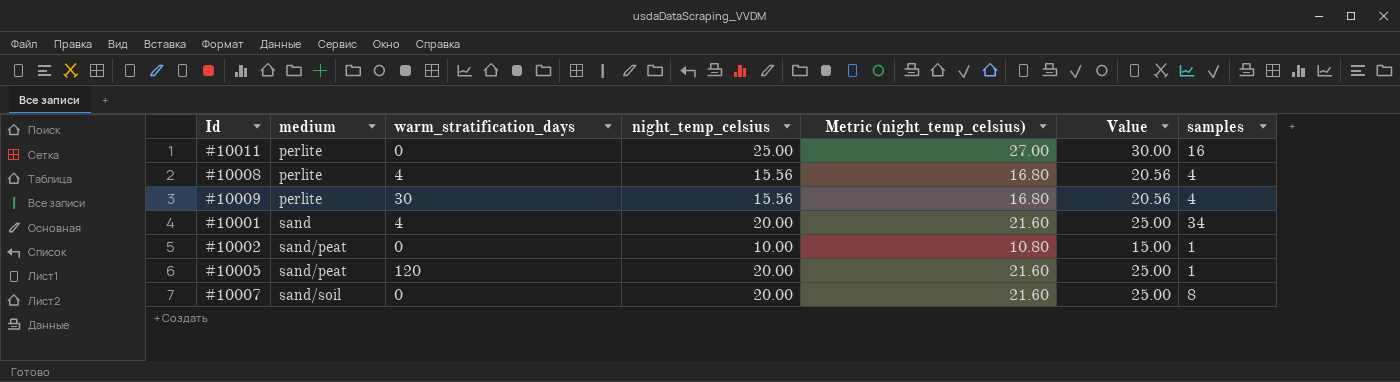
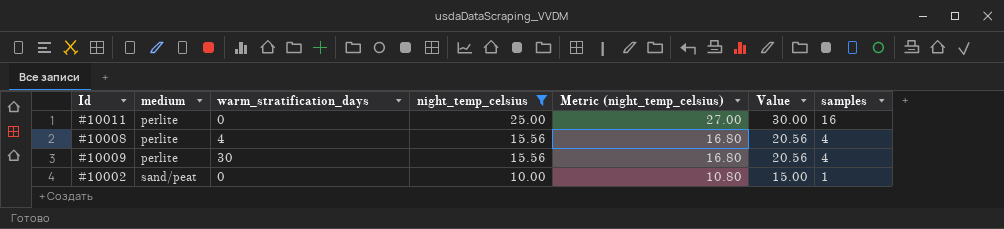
filter: none -> night_temp_celsius != 20.00

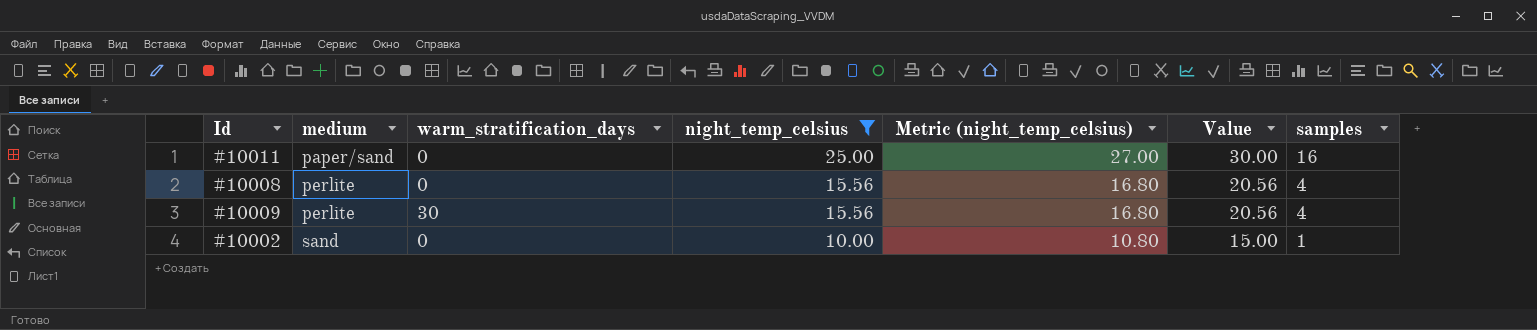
#10011 | medium: perlite -> paper/sand
#10008 | warm_stratification_days: 4 -> 0
#10002 | medium: sand/peat -> sand

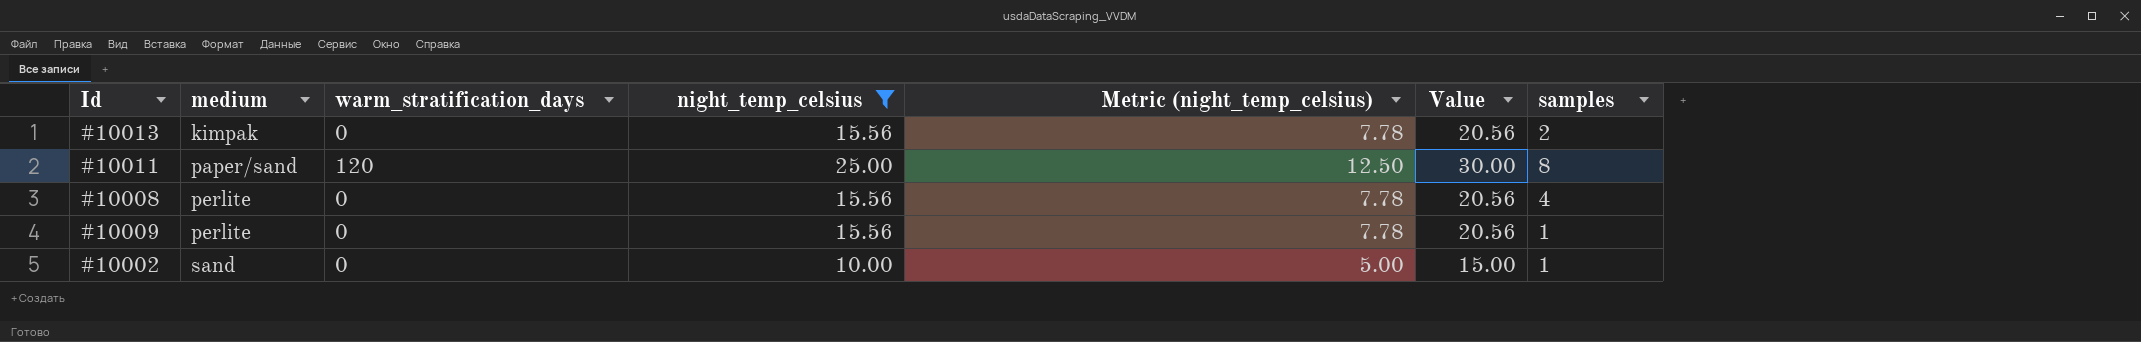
column Metric (night_temp_celsius) | formula: [night_temp_celsius] * 1.08 -> [night_temp_celsius] * 0.5
row #10013: none -> kimpak | 0 | 15.56 | 7.78 | 20.56 | 2
#10011 | warm_stratification_days: 0 -> 120
#10011 | samples: 16 -> 8
#10009 | warm_stratification_days: 30 -> 0
#10009 | samples: 4 -> 1

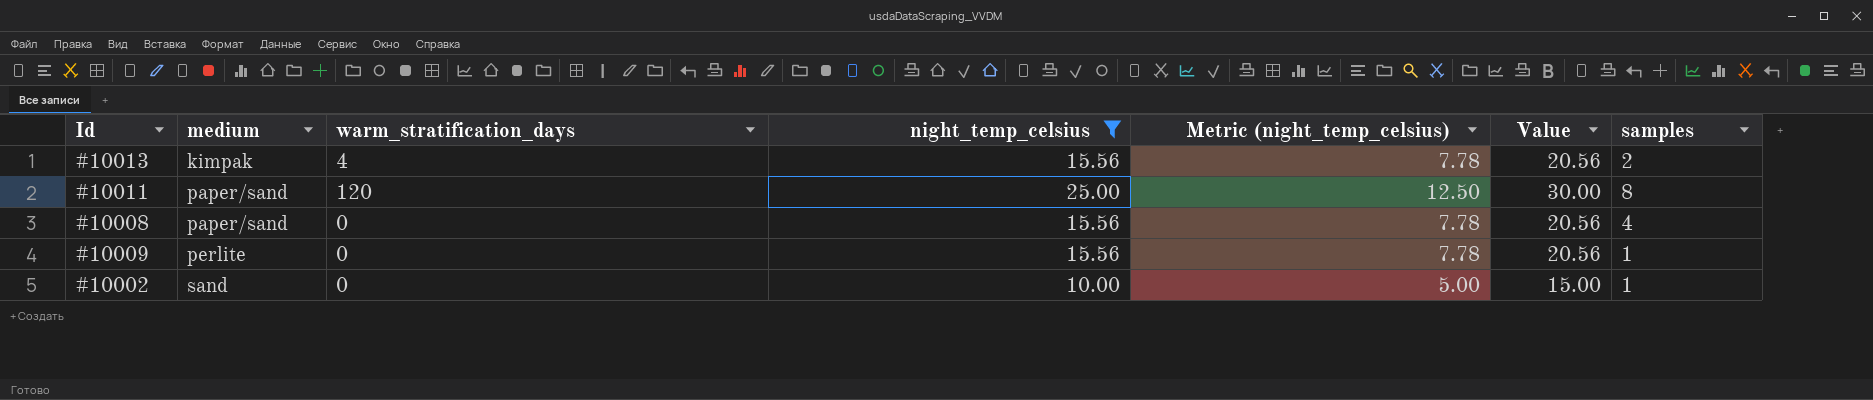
#10013 | warm_stratification_days: 0 -> 4
#10008 | medium: perlite -> paper/sand

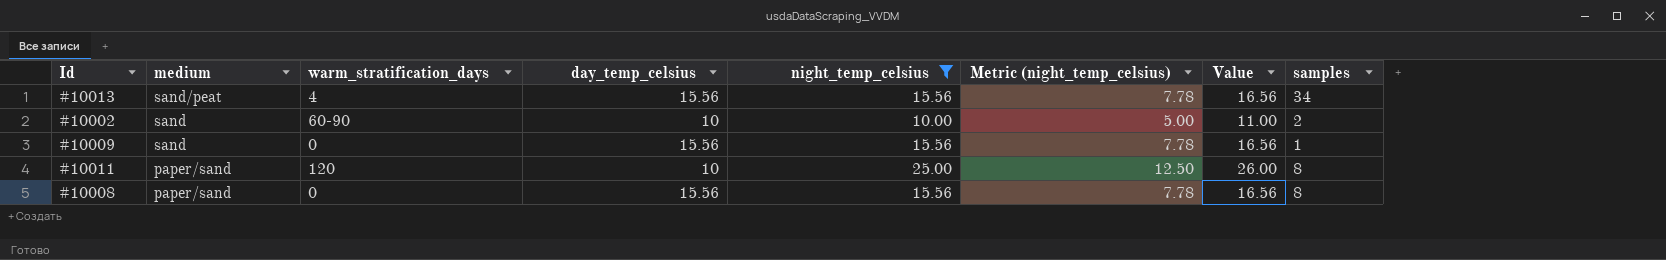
row order: medium ascending -> medium descending
column day_temp_celsius | position: none -> 4
column Value | formula: [night_temp_celsius] + 5 -> [night_temp_celsius] + 1
#10013 | medium: kimpak -> sand/peat
#10013 | samples: 2 -> 34
#10002 | warm_stratification_days: 0 -> 60-90
#10002 | samples: 1 -> 2
#10009 | medium: perlite -> sand
#10008 | samples: 4 -> 8

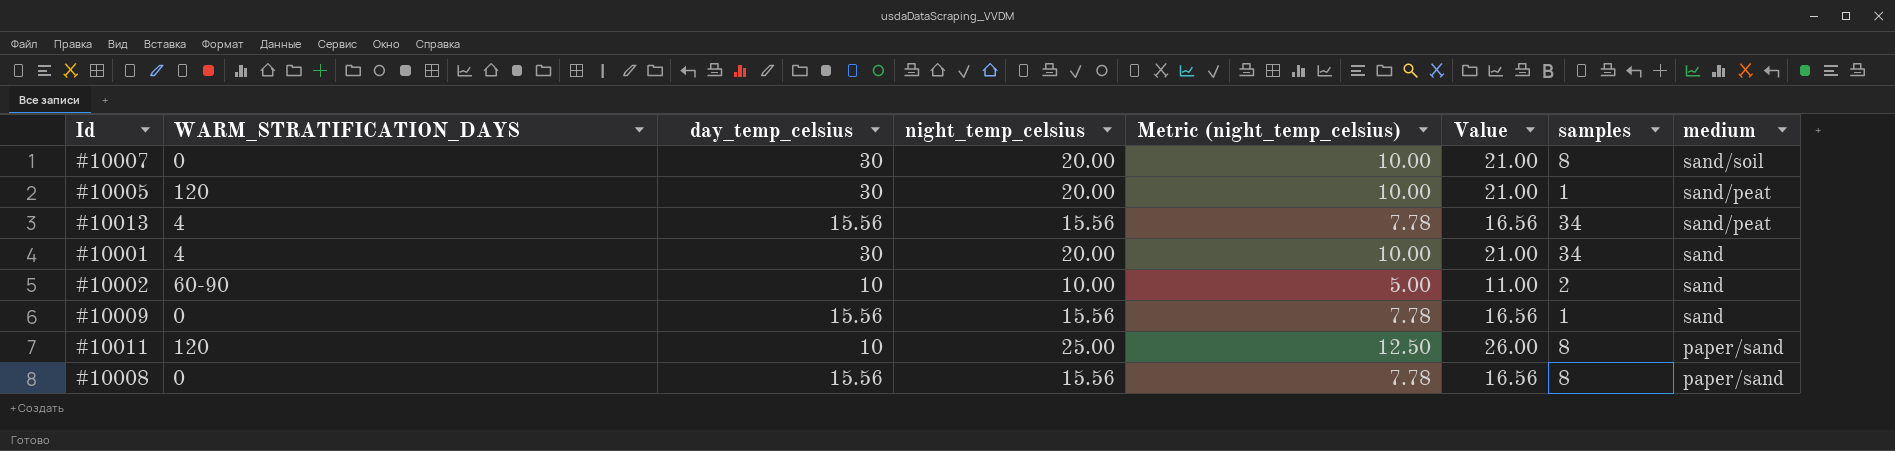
filter: night_temp_celsius != 20.00 -> none
column name: warm_stratification_days -> WARM_STRATIFICATION_DAYS
column medium | position: 2 -> 8

